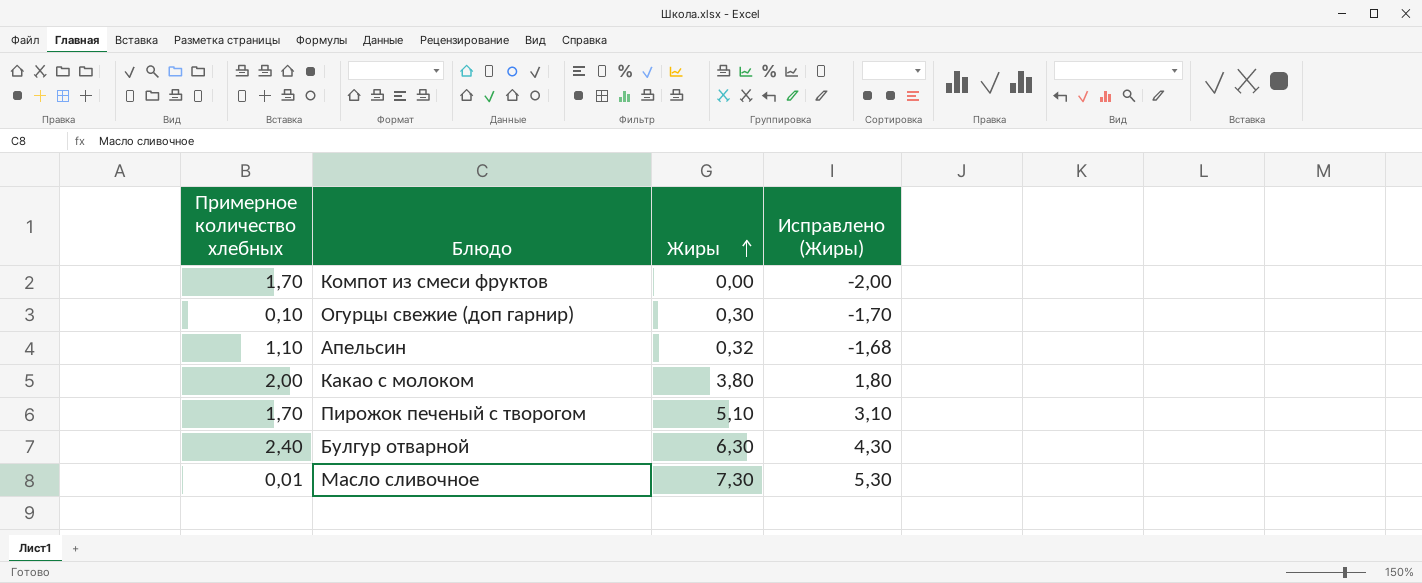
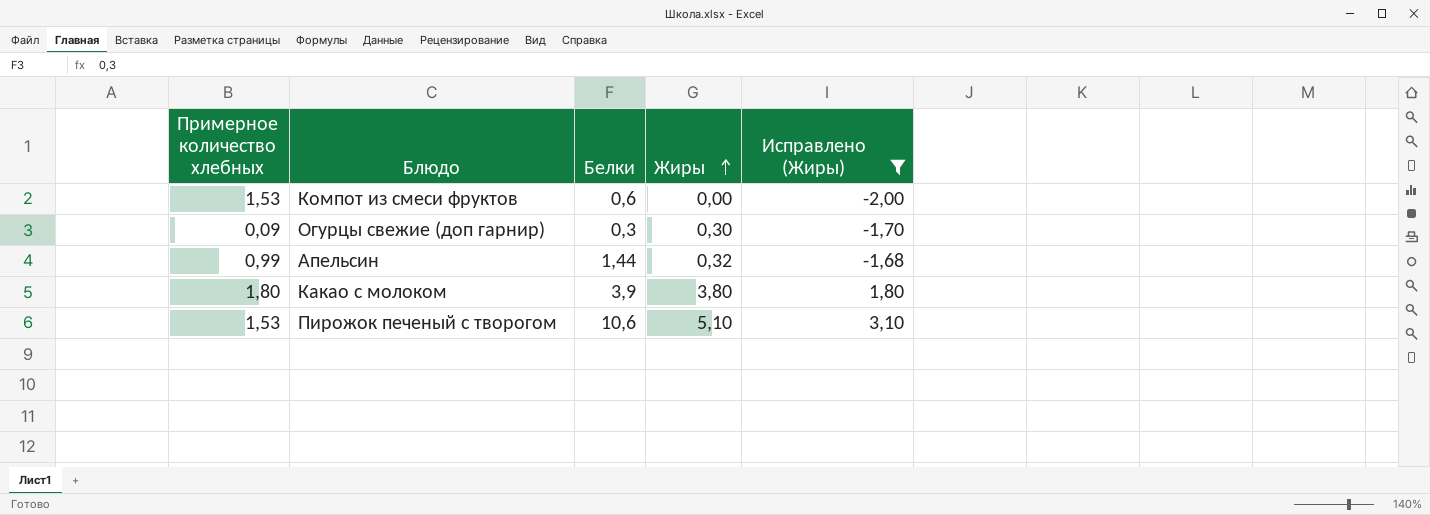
filter: none -> Исправлено (Жиры) <= 3,10
column Белки | position: none -> 3
Компот из смеси фруктов | Примерное количество хлебных: 1,70 -> 1,53
Огурцы свежие (доп гарнир) | Примерное количество хлебных: 0,10 -> 0,09
Апельсин | Примерное количество хлебных: 1,10 -> 0,99
Какао с молоком | Примерное количество хлебных: 2,00 -> 1,80
Пирожок печеный с творогом | Примерное количество хлебных: 1,70 -> 1,53

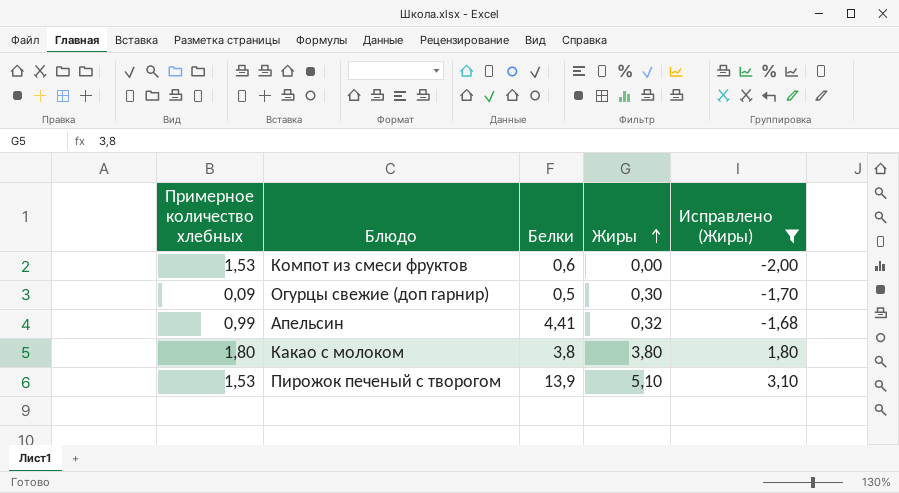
Огурцы свежие (доп гарнир) | Белки: 0,3 -> 0,5
Апельсин | Белки: 1,44 -> 4,41
Какао с молоком | Белки: 3,9 -> 3,8
Пирожок печеный с творогом | Белки: 10,6 -> 13,9

